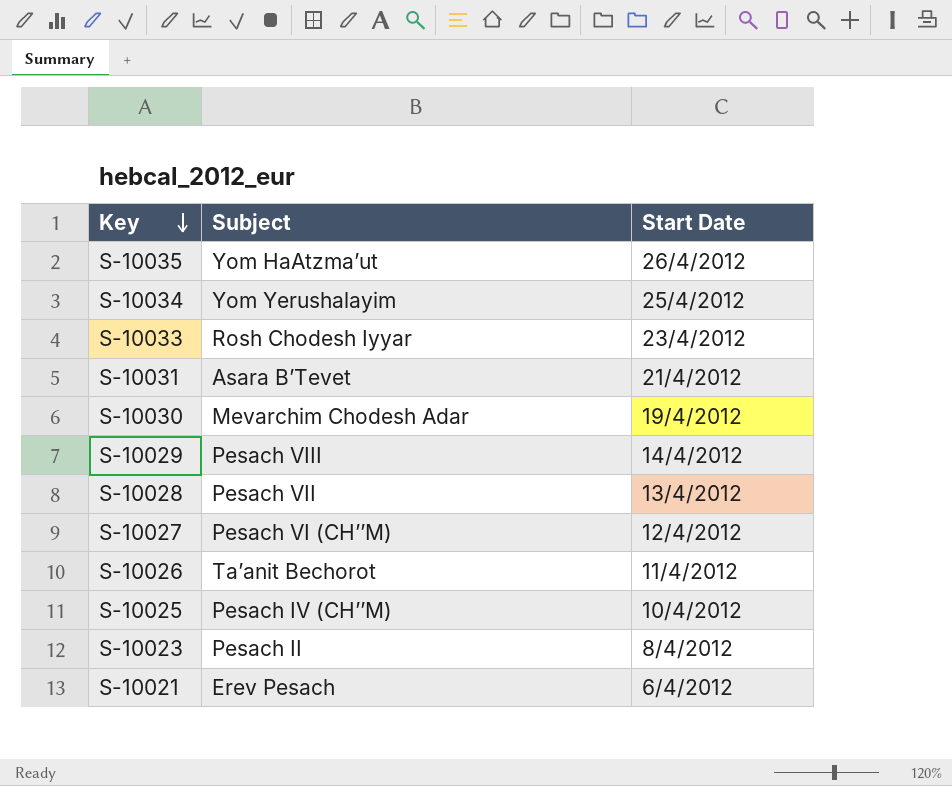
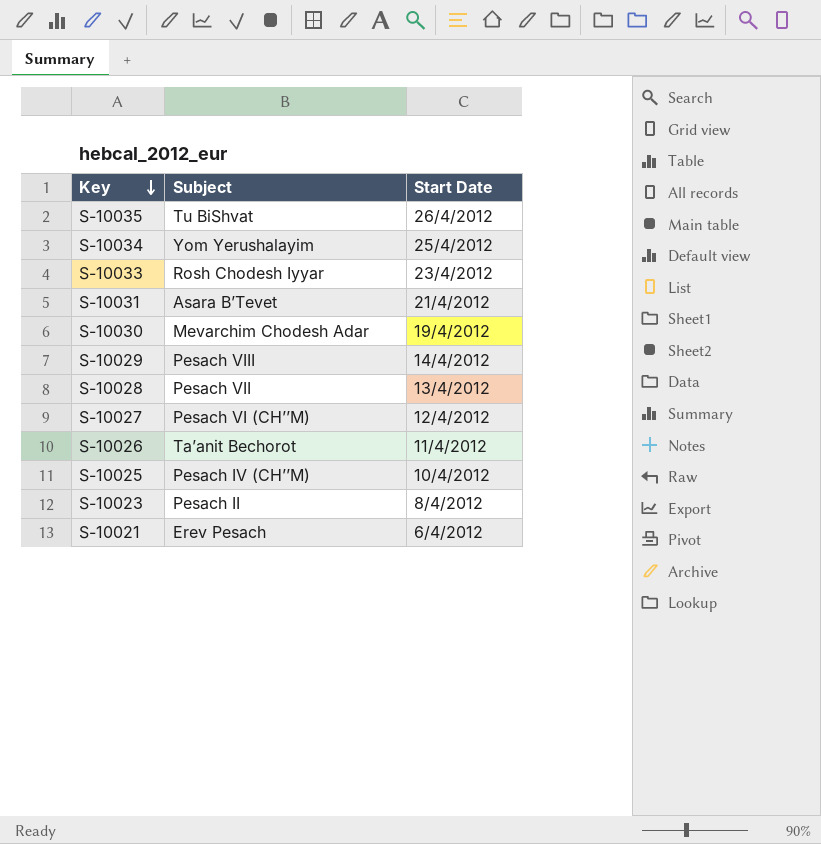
S-10035 | Subject: Yom HaAtzma’ut -> Tu BiShvat

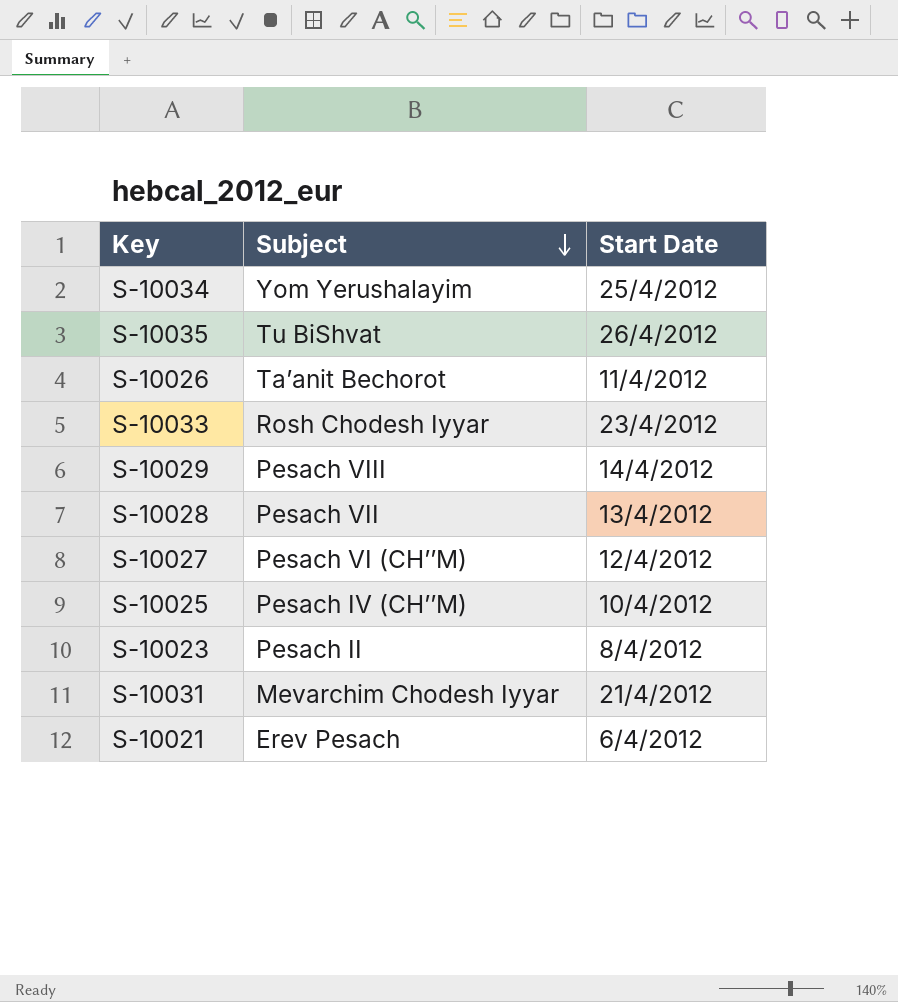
row order: Key descending -> Subject descending
row S-10030: Mevarchim Chodesh Adar | 19/4/2012 -> none
S-10031 | Subject: Asara B’Tevet -> Mevarchim Chodesh Iyyar

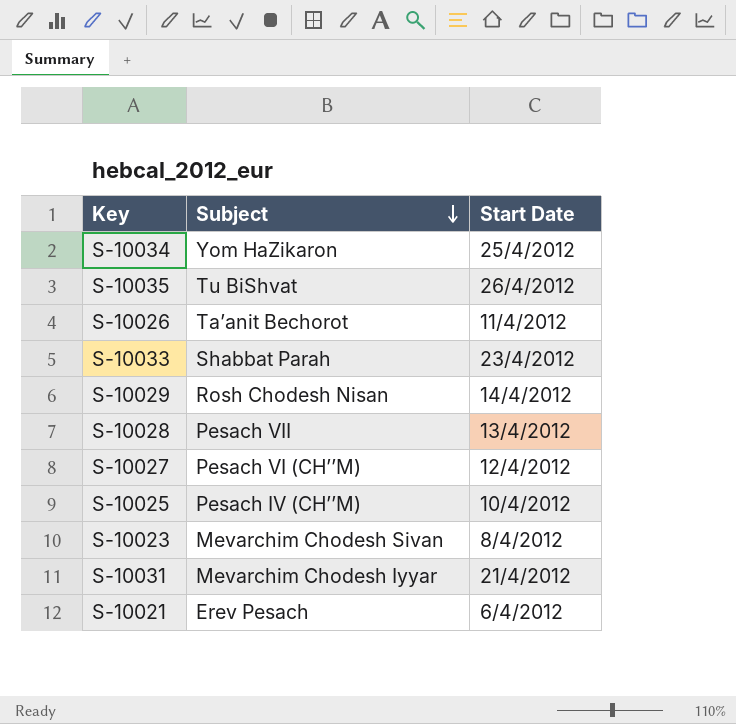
S-10034 | Subject: Yom Yerushalayim -> Yom HaZikaron
S-10033 | Subject: Rosh Chodesh Iyyar -> Shabbat Parah
S-10029 | Subject: Pesach VIII -> Rosh Chodesh Nisan
S-10023 | Subject: Pesach II -> Mevarchim Chodesh Sivan

